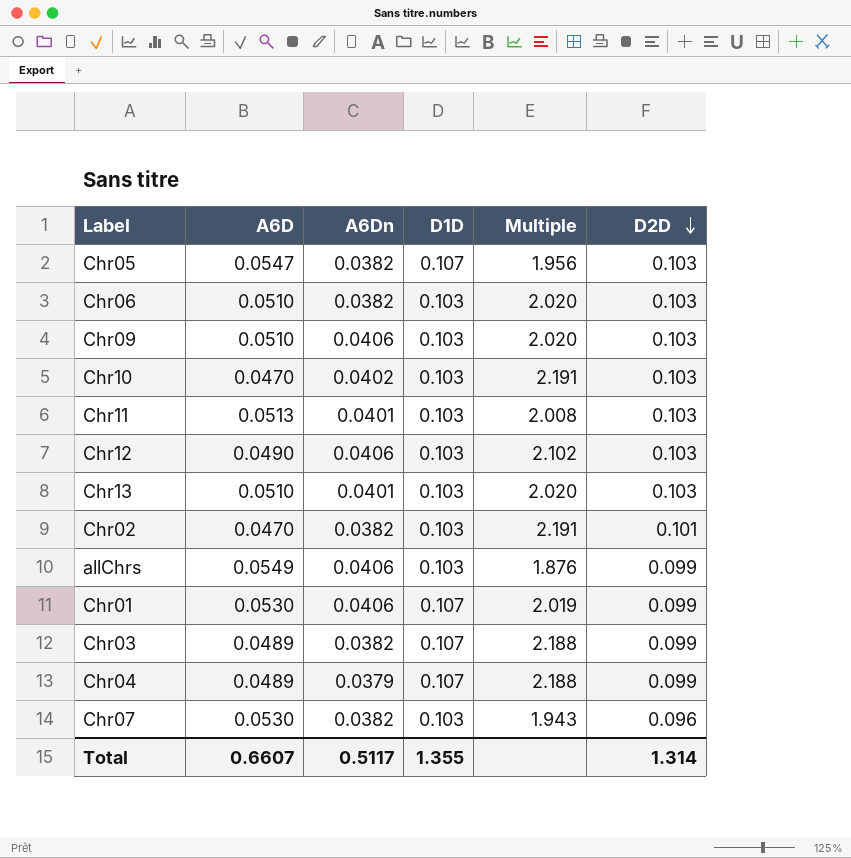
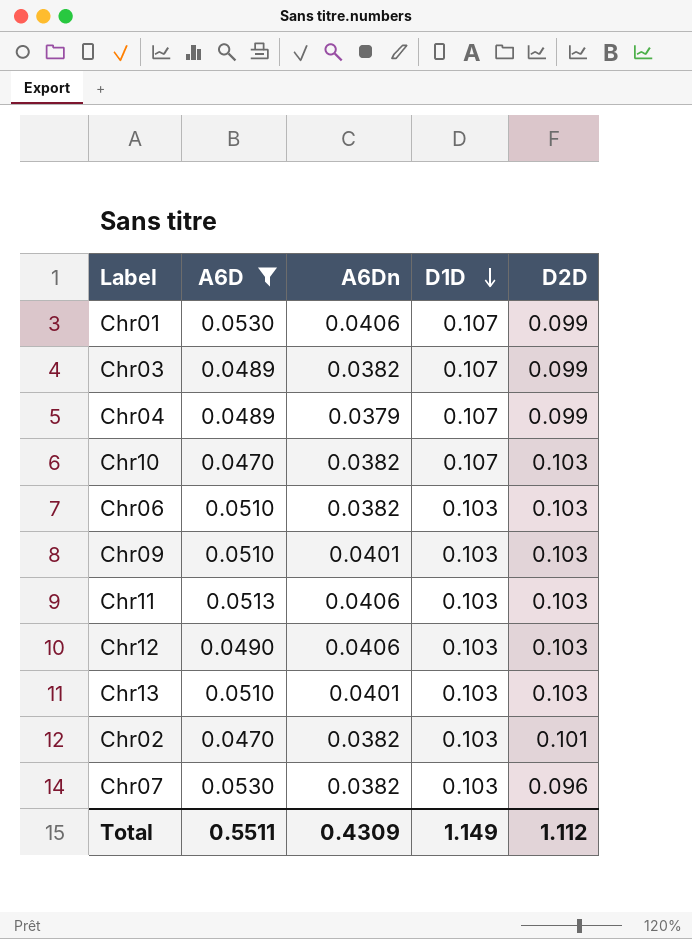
filter: none -> A6D <= 0.0530
row order: D2D descending -> D1D descending
column Multiple | formula: [D1D] / [A6D] -> none
Chr10 | A6Dn: 0.0402 -> 0.0382
Chr10 | D1D: 0.103 -> 0.107
Chr09 | A6Dn: 0.0406 -> 0.0401
Chr11 | A6Dn: 0.0401 -> 0.0406
Total | A6D: 0.6607 -> 0.5511
Total | A6Dn: 0.5117 -> 0.4309
Total | D1D: 1.355 -> 1.149
Total | D2D: 1.314 -> 1.112

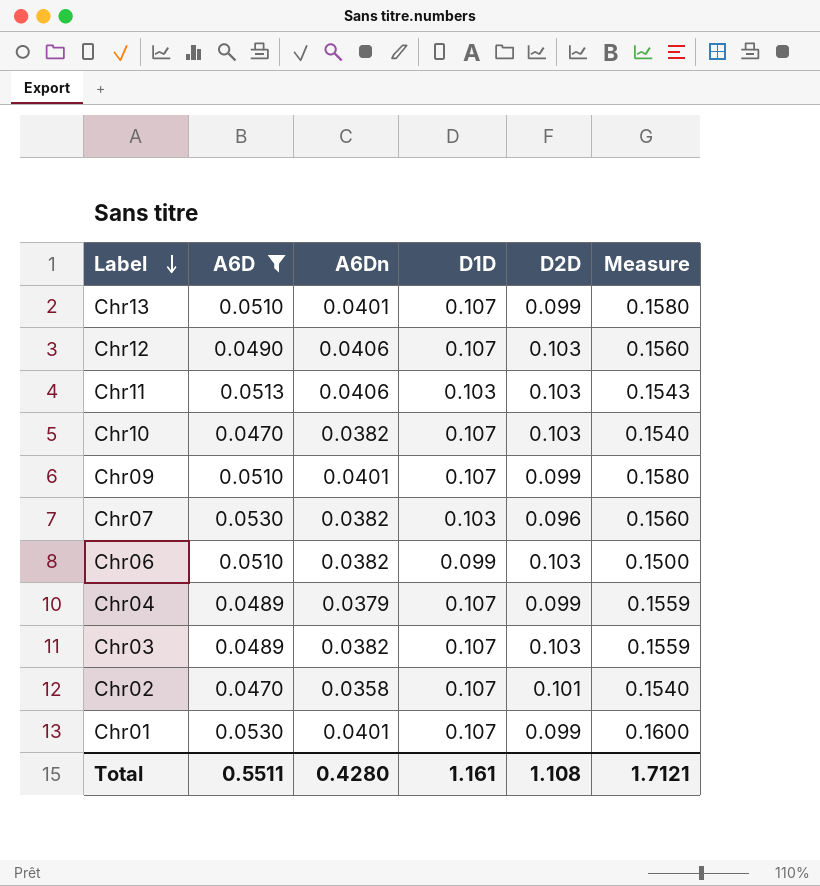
row order: D1D descending -> Label descending
column Measure | formula: none -> [A6D] + [D1D]
Chr13 | D1D: 0.103 -> 0.107
Chr13 | D2D: 0.103 -> 0.099
Chr12 | D1D: 0.103 -> 0.107
Chr09 | D1D: 0.103 -> 0.107
Chr09 | D2D: 0.103 -> 0.099
Chr06 | D1D: 0.103 -> 0.099
Chr03 | D2D: 0.099 -> 0.103
Chr02 | A6Dn: 0.0382 -> 0.0358
Chr02 | D1D: 0.103 -> 0.107
Chr01 | A6Dn: 0.0406 -> 0.0401
Total | A6Dn: 0.4309 -> 0.4280
Total | D1D: 1.149 -> 1.161
Total | D2D: 1.112 -> 1.108

